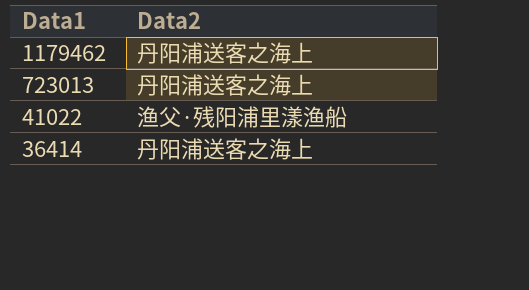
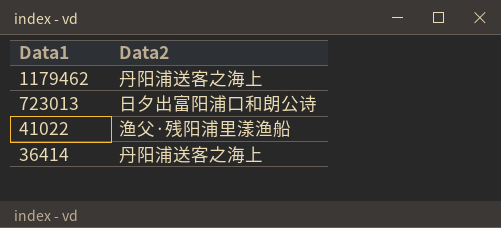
723013 | Data2: 丹阳浦送客之海上 -> 日夕出富阳浦口和朗公诗

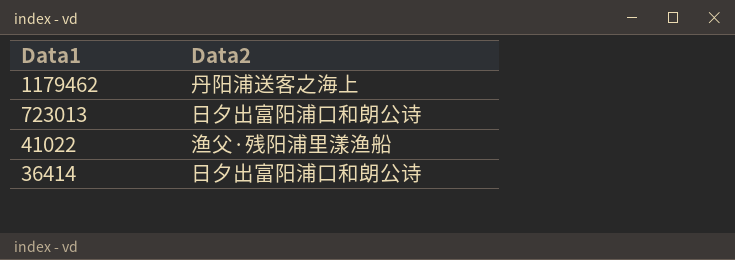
36414 | Data2: 丹阳浦送客之海上 -> 日夕出富阳浦口和朗公诗

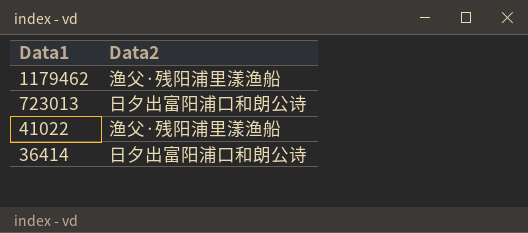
1179462 | Data2: 丹阳浦送客之海上 -> 渔父·残阳浦里漾渔船

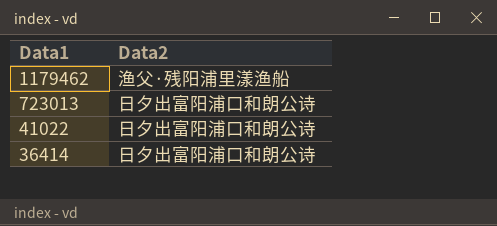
41022 | Data2: 渔父·残阳浦里漾渔船 -> 日夕出富阳浦口和朗公诗

